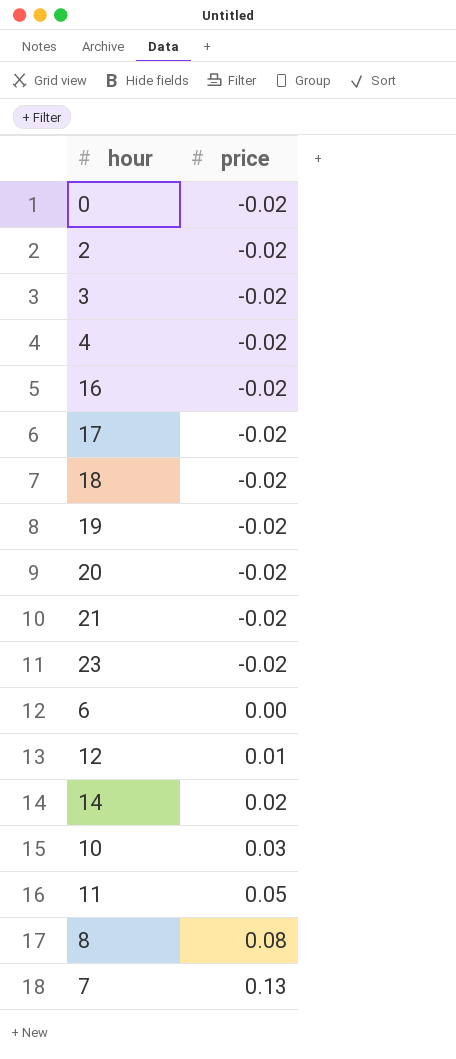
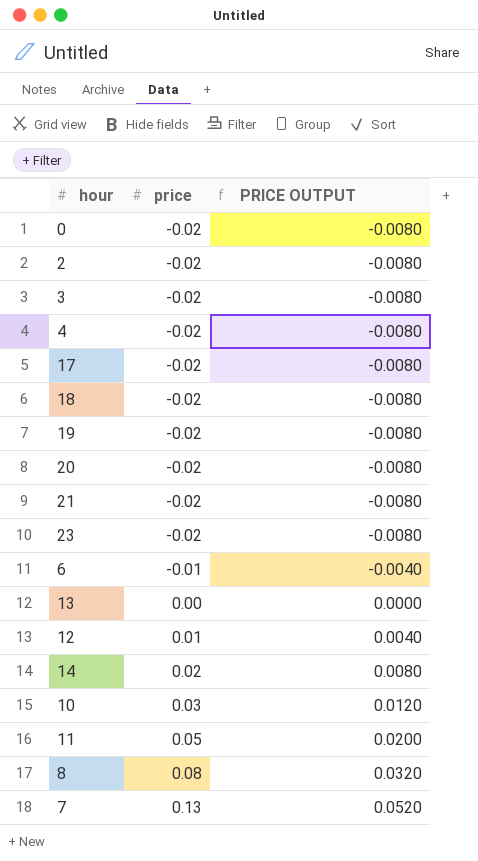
column PRICE OUTPUT | formula: none -> [price] * 0.4
row 16: -0.02 -> none
6 | price: 0.00 -> -0.01
row 13: none -> 0.00 | 0.0000

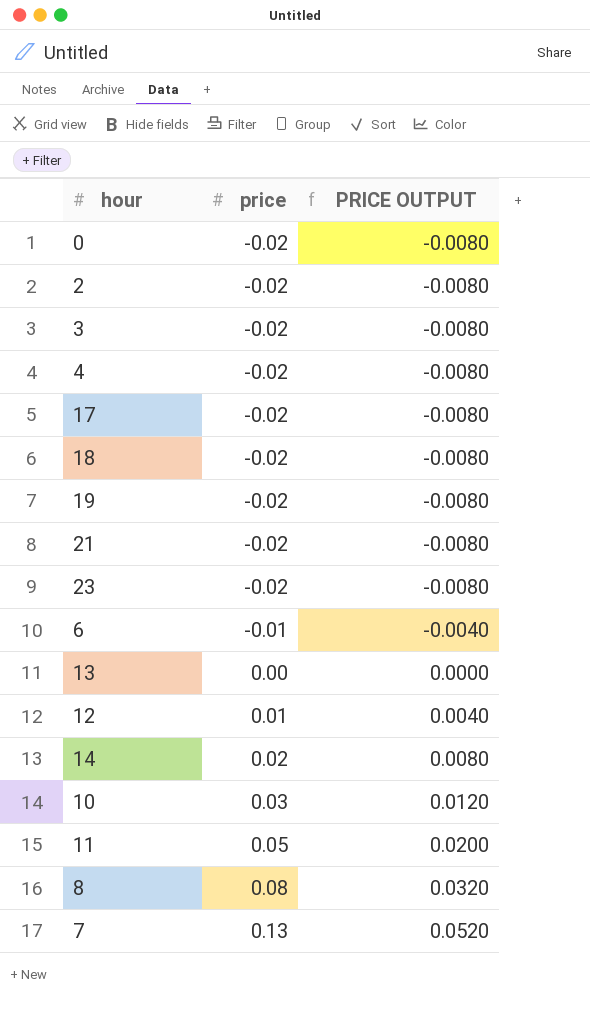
row 20: -0.02 | -0.0080 -> none

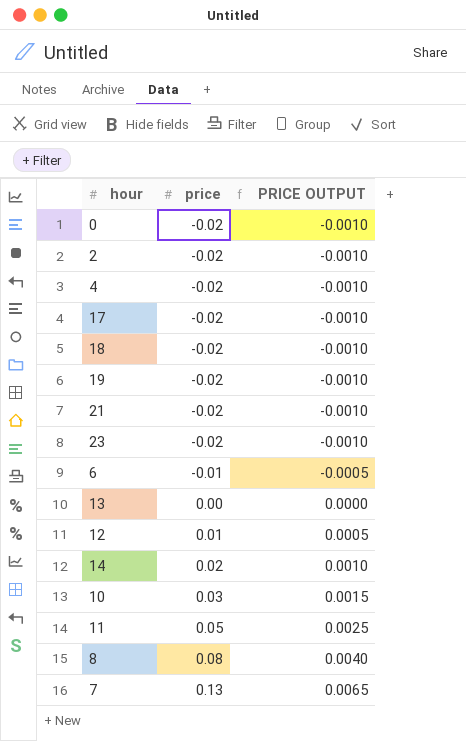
column PRICE OUTPUT | formula: [price] * 0.4 -> [price] * 0.05
row 3: -0.02 | -0.0080 -> none

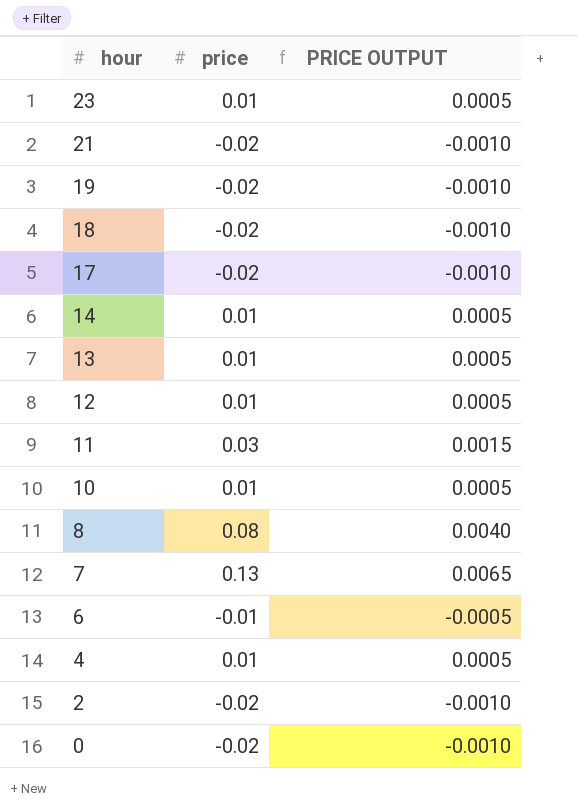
row order: price ascending -> hour descending
23 | price: -0.02 -> 0.01
23 | PRICE OUTPUT: -0.0010 -> 0.0005
14 | price: 0.02 -> 0.01
14 | PRICE OUTPUT: 0.0010 -> 0.0005
13 | price: 0.00 -> 0.01
13 | PRICE OUTPUT: 0.0000 -> 0.0005
11 | price: 0.05 -> 0.03
11 | PRICE OUTPUT: 0.0025 -> 0.0015
10 | price: 0.03 -> 0.01
10 | PRICE OUTPUT: 0.0015 -> 0.0005
4 | price: -0.02 -> 0.01
4 | PRICE OUTPUT: -0.0010 -> 0.0005

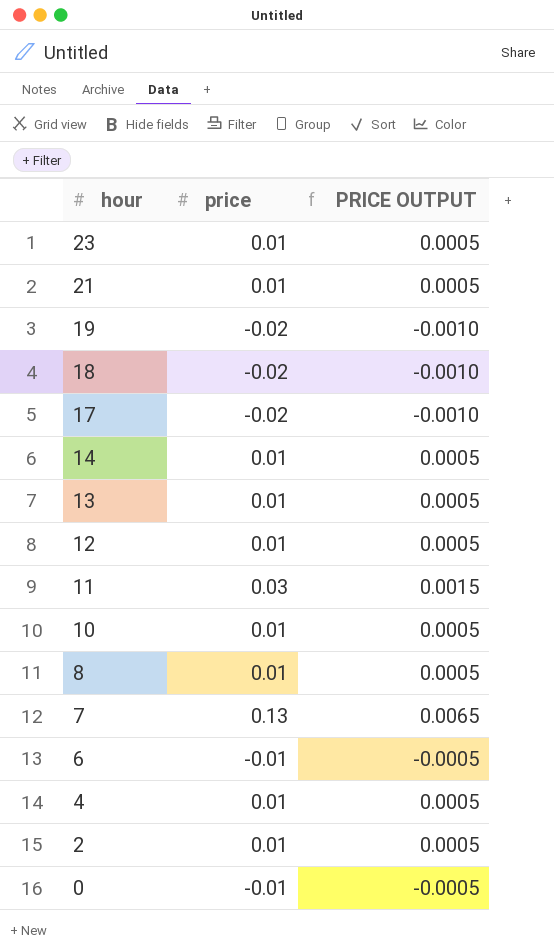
21 | price: -0.02 -> 0.01
21 | PRICE OUTPUT: -0.0010 -> 0.0005
8 | price: 0.08 -> 0.01
8 | PRICE OUTPUT: 0.0040 -> 0.0005
2 | price: -0.02 -> 0.01
2 | PRICE OUTPUT: -0.0010 -> 0.0005
0 | price: -0.02 -> -0.01
0 | PRICE OUTPUT: -0.0010 -> -0.0005

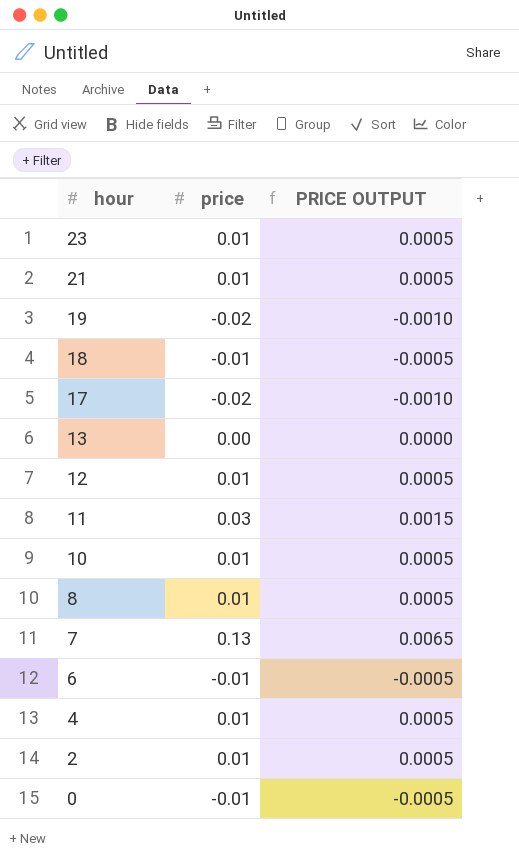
row 14: 0.01 | 0.0005 -> none
18 | price: -0.02 -> -0.01
18 | PRICE OUTPUT: -0.0010 -> -0.0005
13 | price: 0.01 -> 0.00
13 | PRICE OUTPUT: 0.0005 -> 0.0000

